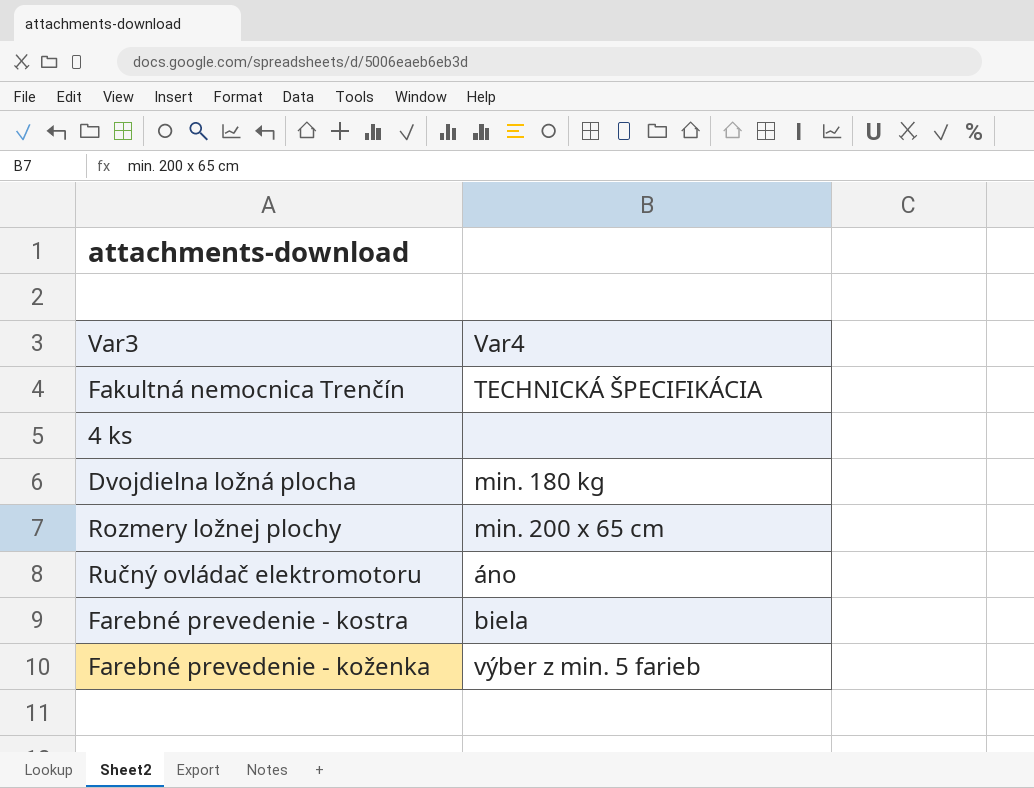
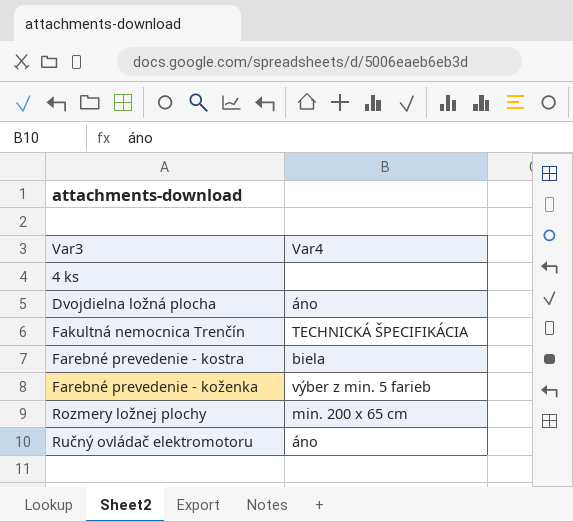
row order: none -> Var3 ascending
Dvojdielna ložná plocha | Var4: min. 180 kg -> áno

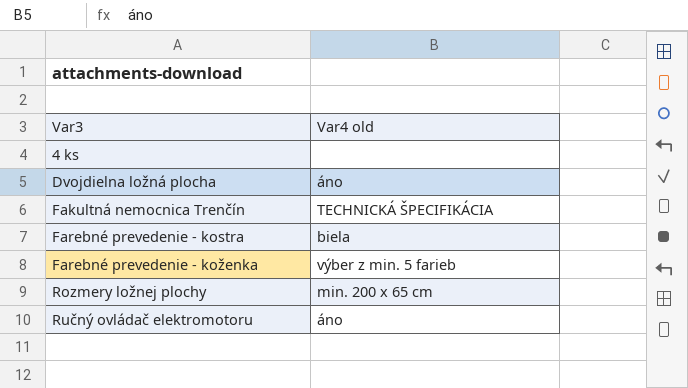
column name: Var4 -> Var4 old

